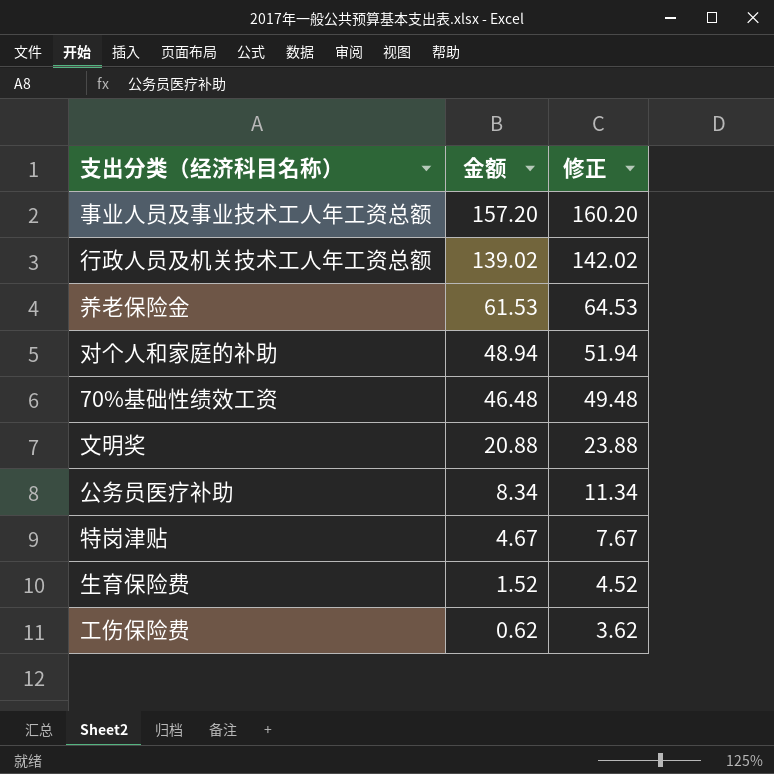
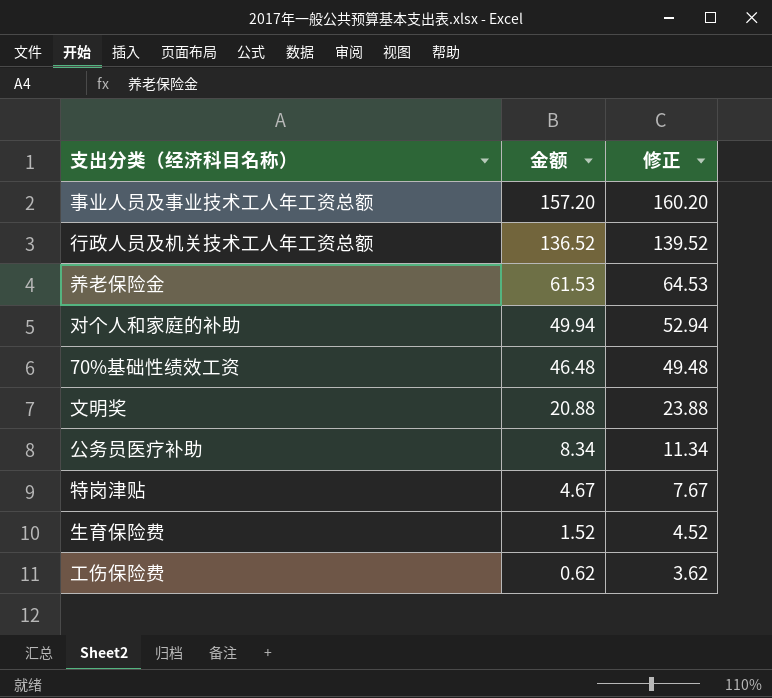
行政人员及机关技术工人年工资总额 | 金额: 139.02 -> 136.52
行政人员及机关技术工人年工资总额 | 修正: 142.02 -> 139.52
对个人和家庭的补助 | 金额: 48.94 -> 49.94
对个人和家庭的补助 | 修正: 51.94 -> 52.94

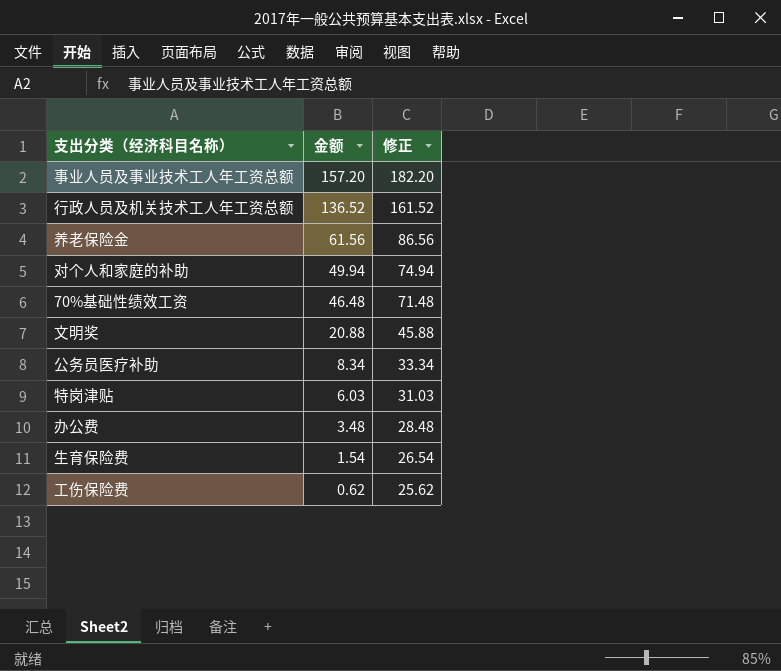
column 修正 | formula: [金额] + 3 -> [金额] + 25
养老保险金 | 金额: 61.53 -> 61.56
特岗津贴 | 金额: 4.67 -> 6.03
row 办公费: none -> 3.48 | 28.48
生育保险费 | 金额: 1.52 -> 1.54

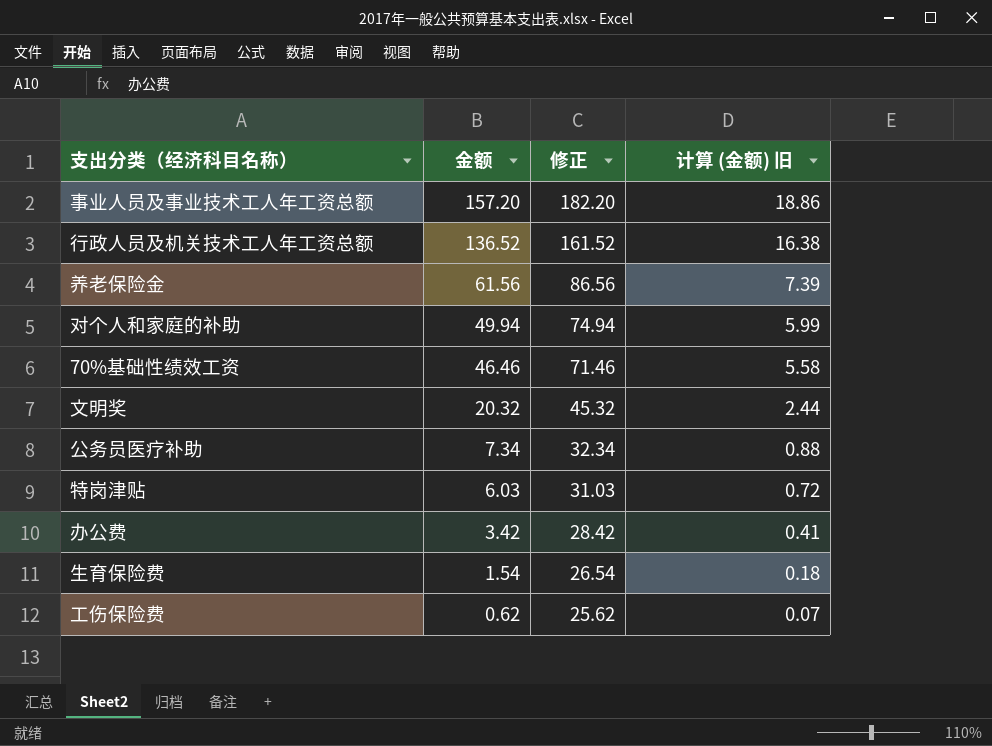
column 计算 (金额) 旧 | formula: none -> [金额] * 0.12
70%基础性绩效工资 | 金额: 46.48 -> 46.46
70%基础性绩效工资 | 修正: 71.48 -> 71.46
文明奖 | 金额: 20.88 -> 20.32
文明奖 | 修正: 45.88 -> 45.32
公务员医疗补助 | 金额: 8.34 -> 7.34
公务员医疗补助 | 修正: 33.34 -> 32.34
办公费 | 金额: 3.48 -> 3.42
办公费 | 修正: 28.48 -> 28.42

